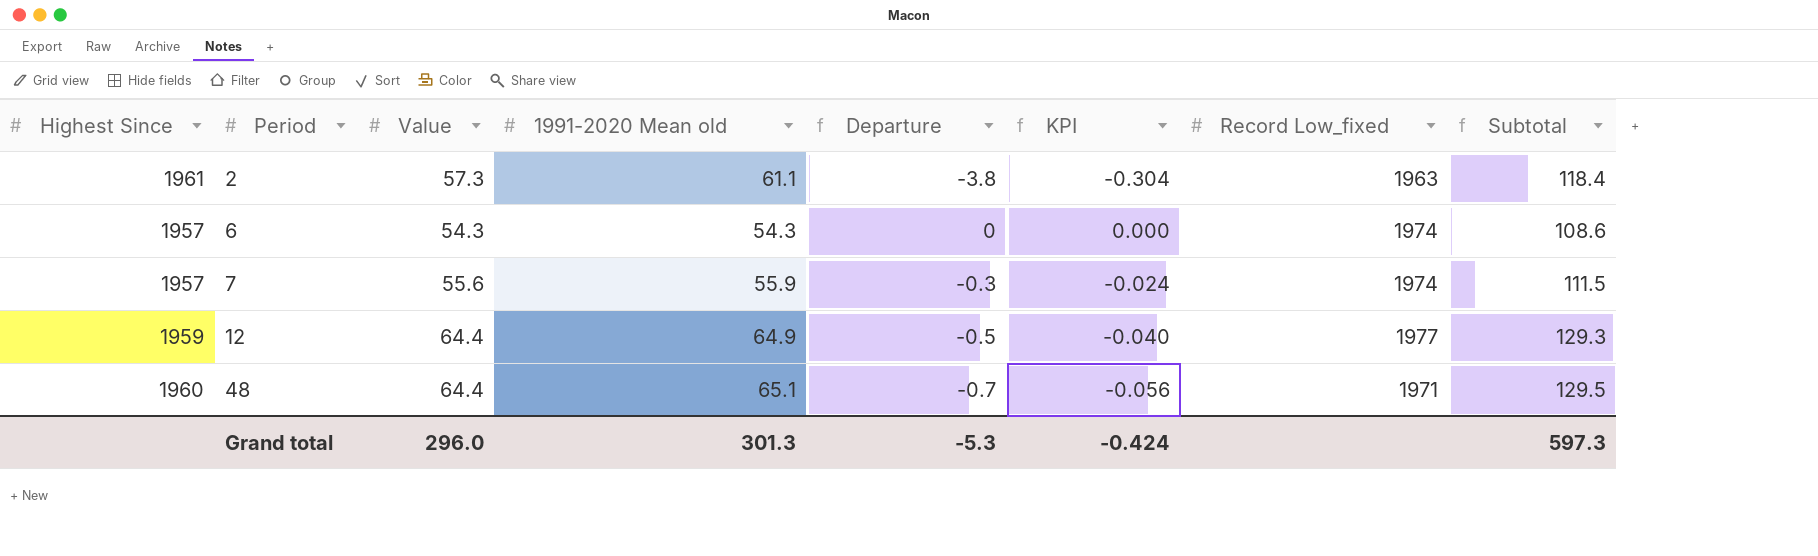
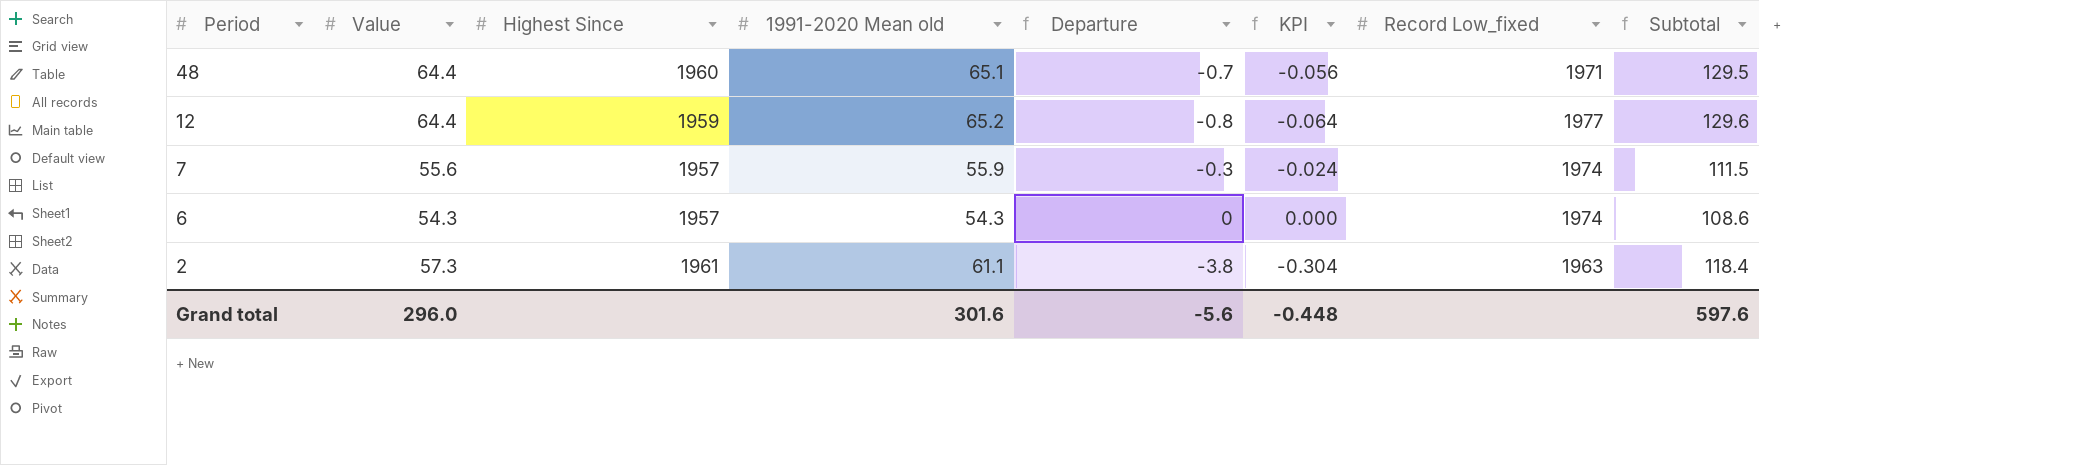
row order: Period ascending -> Period descending
column Highest Since | position: 1 -> 3
12 | 1991-2020 Mean old: 64.9 -> 65.2
12 | Departure: -0.5 -> -0.8
12 | KPI: -0.040 -> -0.064
12 | Subtotal: 129.3 -> 129.6
Grand total | 1991-2020 Mean old: 301.3 -> 301.6
Grand total | Departure: -5.3 -> -5.6
Grand total | KPI: -0.424 -> -0.448
Grand total | Subtotal: 597.3 -> 597.6

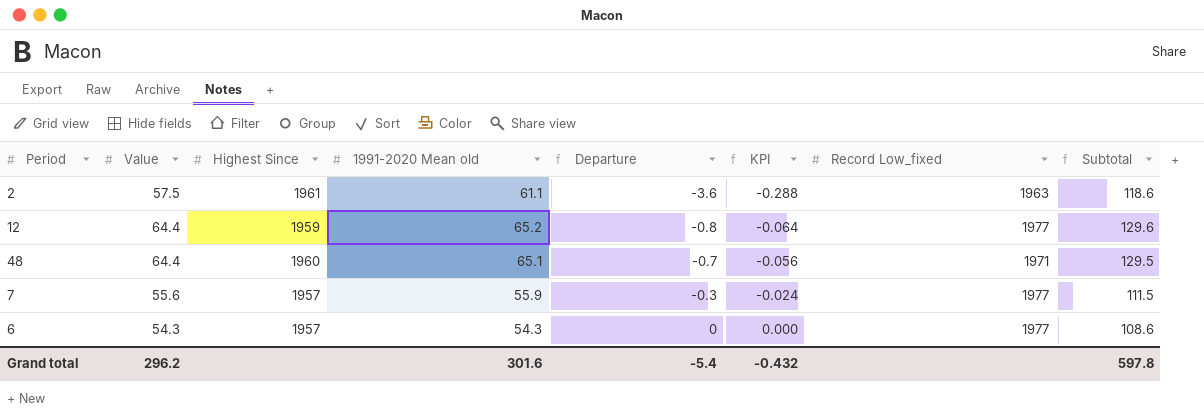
row order: Period descending -> Departure ascending
2 | Value: 57.3 -> 57.5
2 | Departure: -3.8 -> -3.6
2 | KPI: -0.304 -> -0.288
2 | Subtotal: 118.4 -> 118.6
7 | Record Low_fixed: 1974 -> 1977
6 | Record Low_fixed: 1974 -> 1977
Grand total | Value: 296.0 -> 296.2
Grand total | Departure: -5.6 -> -5.4
Grand total | KPI: -0.448 -> -0.432
Grand total | Subtotal: 597.6 -> 597.8

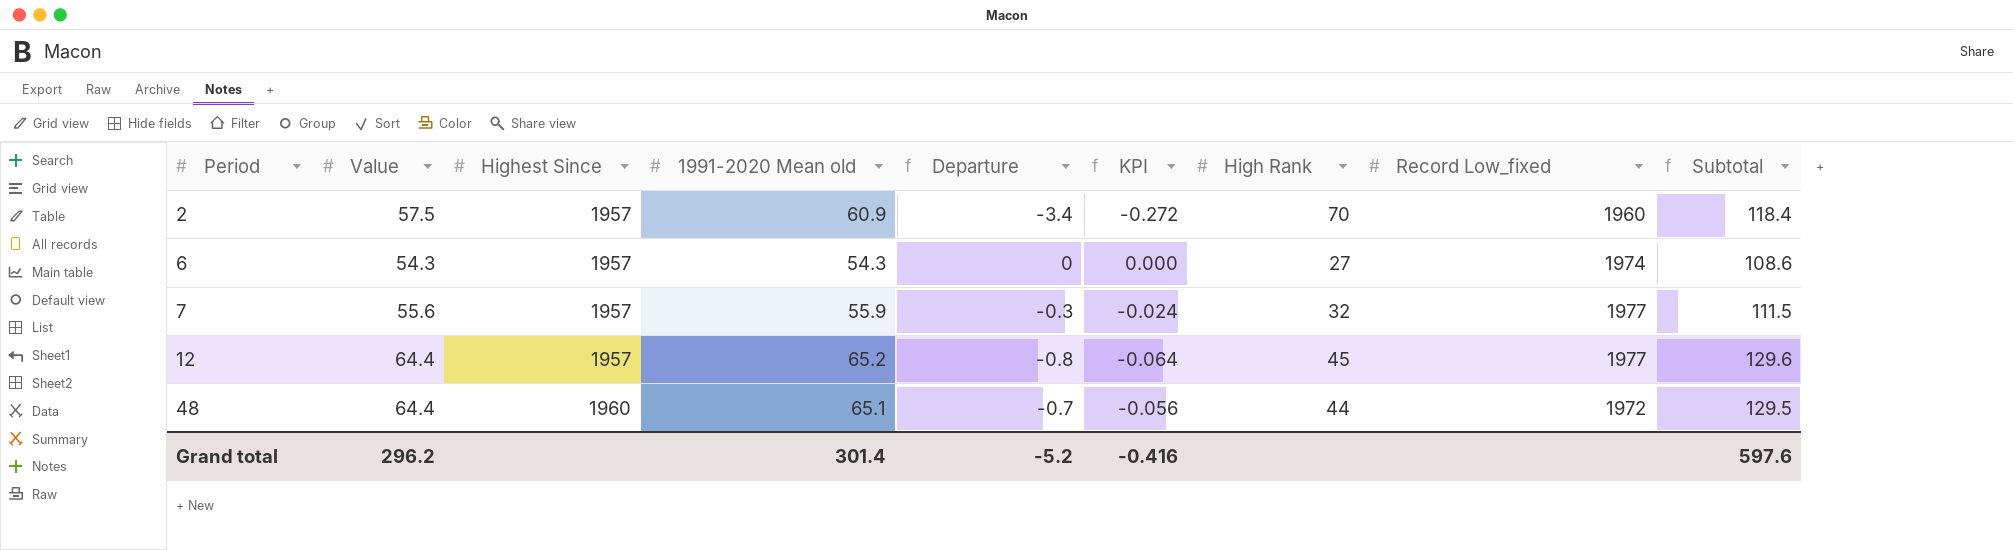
row order: Departure ascending -> Period ascending
column High Rank | position: none -> 7
2 | Highest Since: 1961 -> 1957
2 | 1991-2020 Mean old: 61.1 -> 60.9
2 | Departure: -3.6 -> -3.4
2 | KPI: -0.288 -> -0.272
2 | Record Low_fixed: 1963 -> 1960
2 | Subtotal: 118.6 -> 118.4
6 | Record Low_fixed: 1977 -> 1974
12 | Highest Since: 1959 -> 1957
48 | Record Low_fixed: 1971 -> 1972
Grand total | 1991-2020 Mean old: 301.6 -> 301.4
Grand total | Departure: -5.4 -> -5.2
Grand total | KPI: -0.432 -> -0.416
Grand total | Subtotal: 597.8 -> 597.6

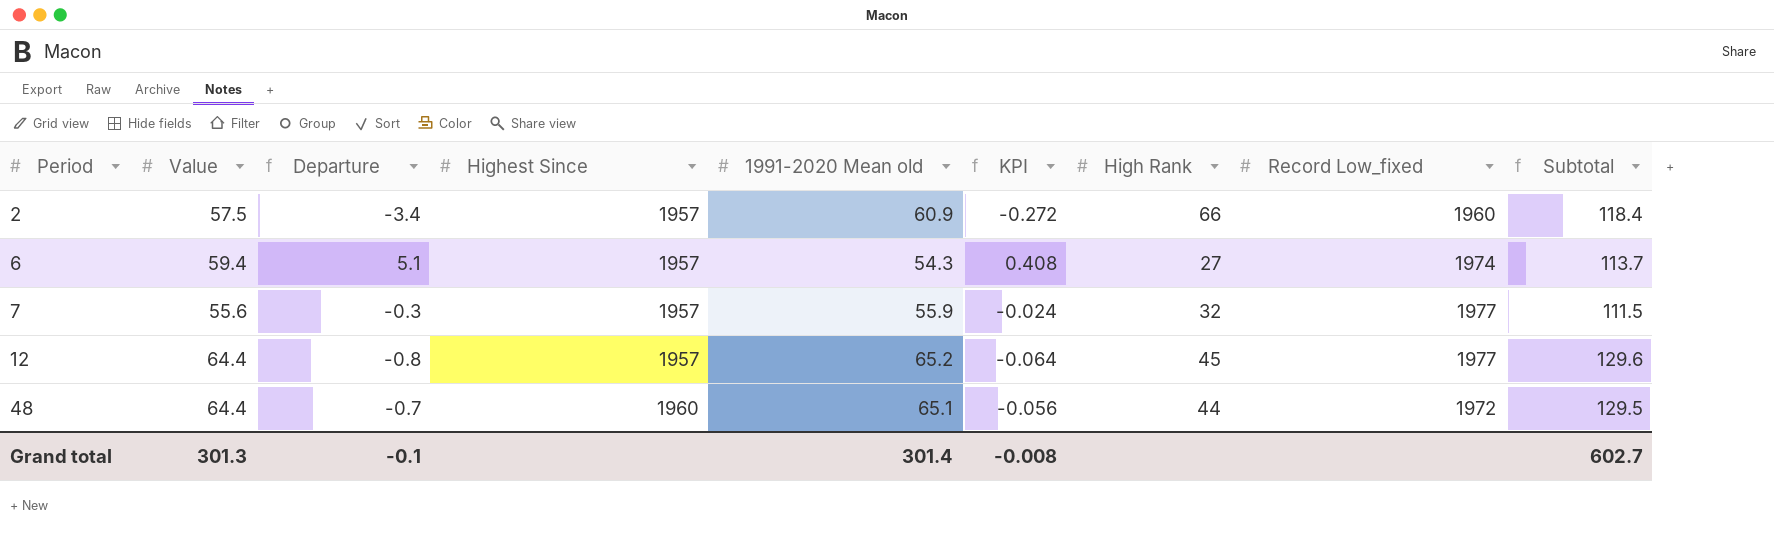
column Departure | position: 5 -> 3
2 | High Rank: 70 -> 66
6 | Value: 54.3 -> 59.4
6 | Departure: 0 -> 5.1
6 | KPI: 0.000 -> 0.408
6 | Subtotal: 108.6 -> 113.7
Grand total | Value: 296.2 -> 301.3
Grand total | Departure: -5.2 -> -0.1
Grand total | KPI: -0.416 -> -0.008
Grand total | Subtotal: 597.6 -> 602.7

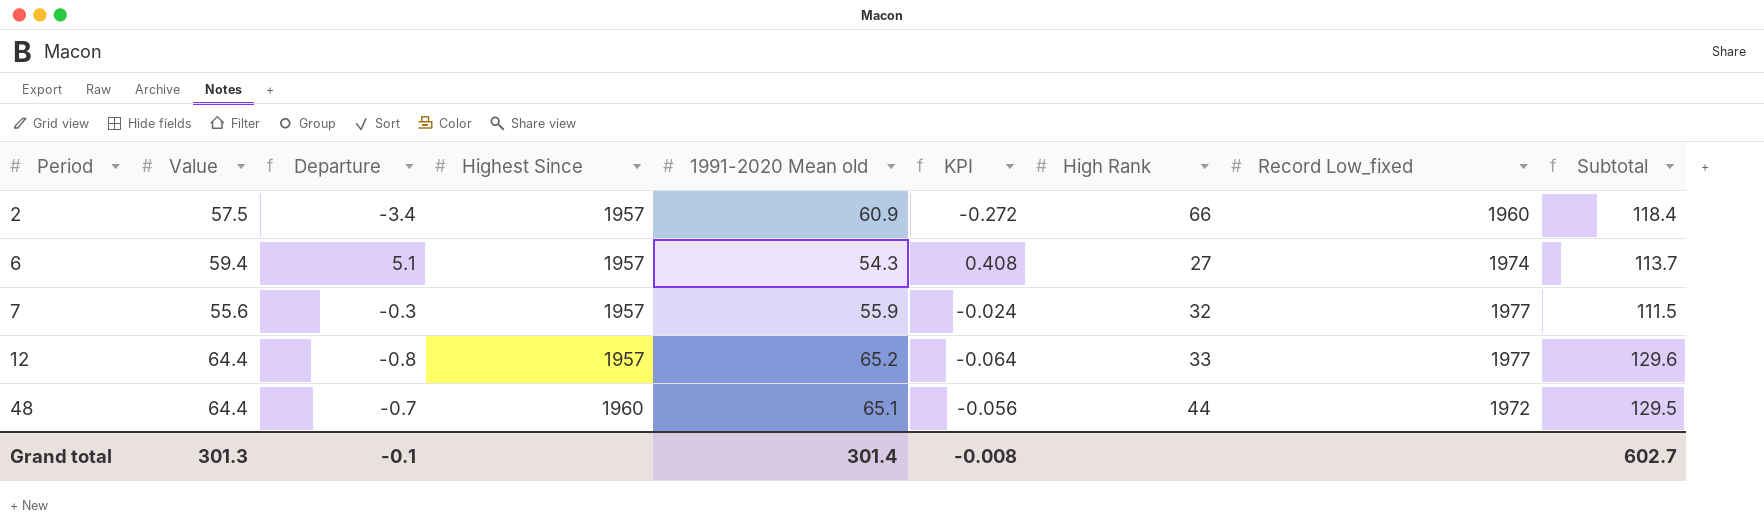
12 | High Rank: 45 -> 33

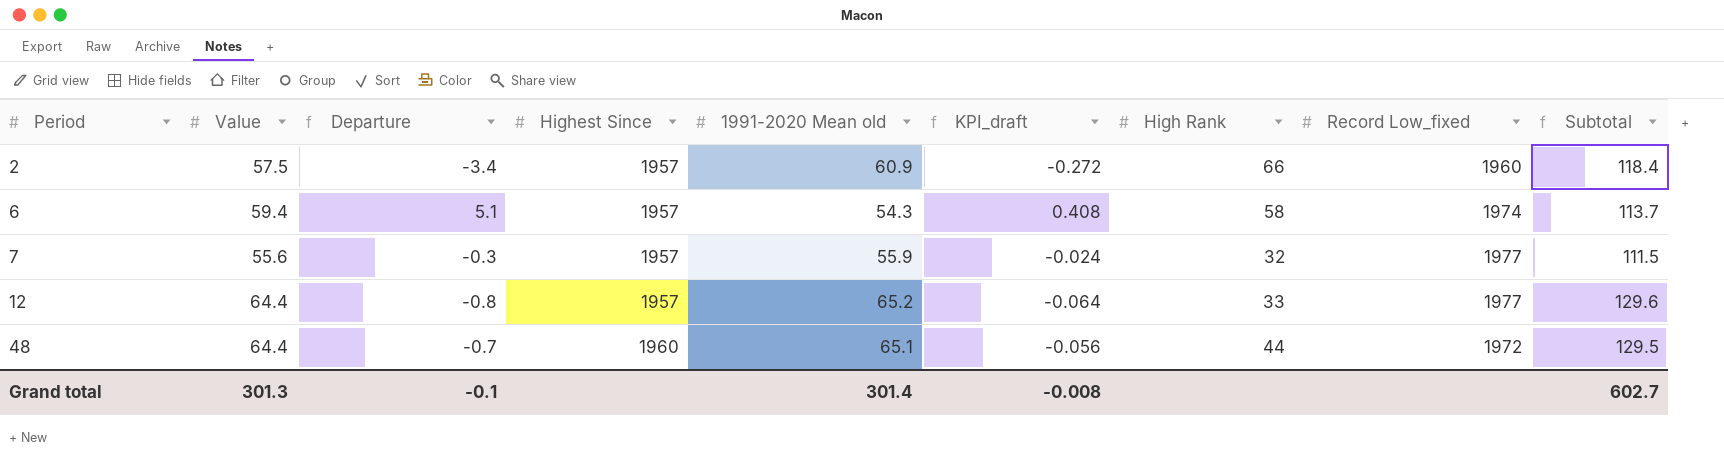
column name: KPI -> KPI_draft
6 | High Rank: 27 -> 58

